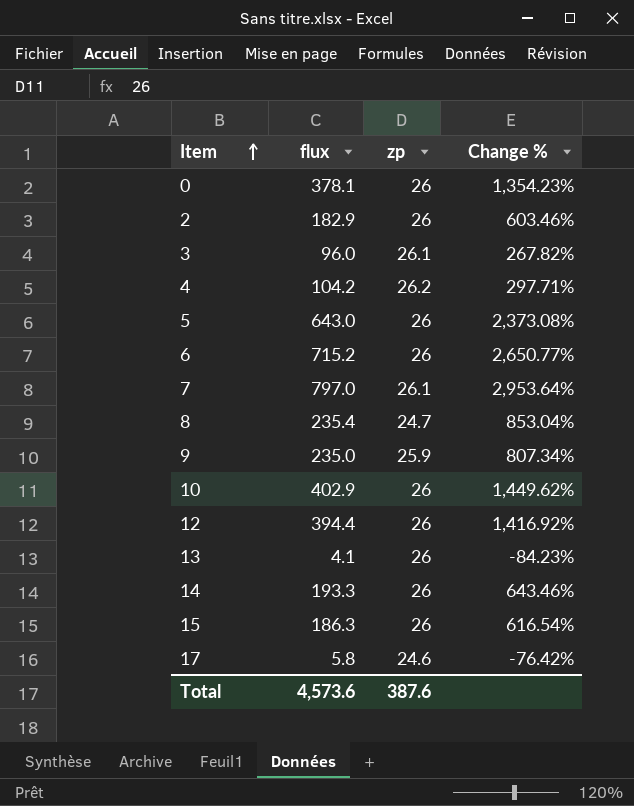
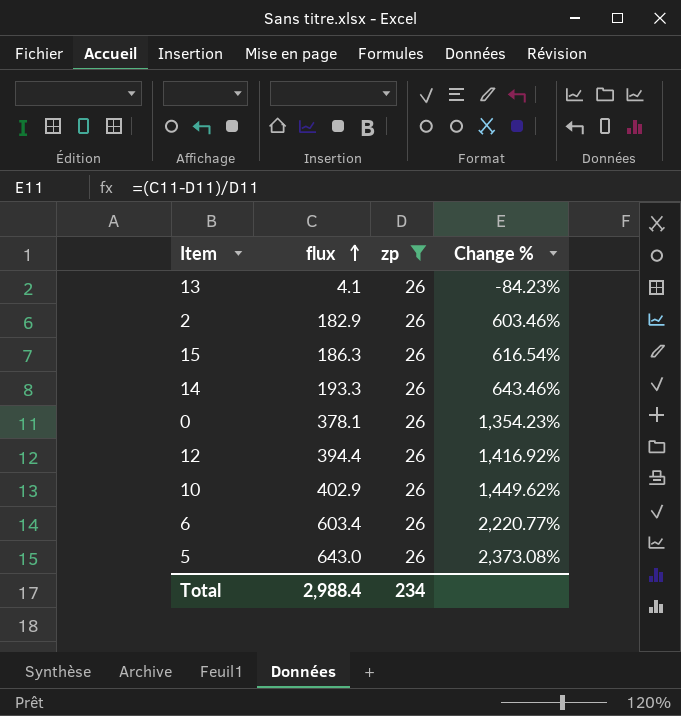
filter: none -> zp = 26
row order: Item ascending -> flux ascending
6 | flux: 715.2 -> 603.4
6 | Change %: 2,650.77% -> 2,220.77%
Total | flux: 4,573.6 -> 2,988.4
Total | zp: 387.6 -> 234

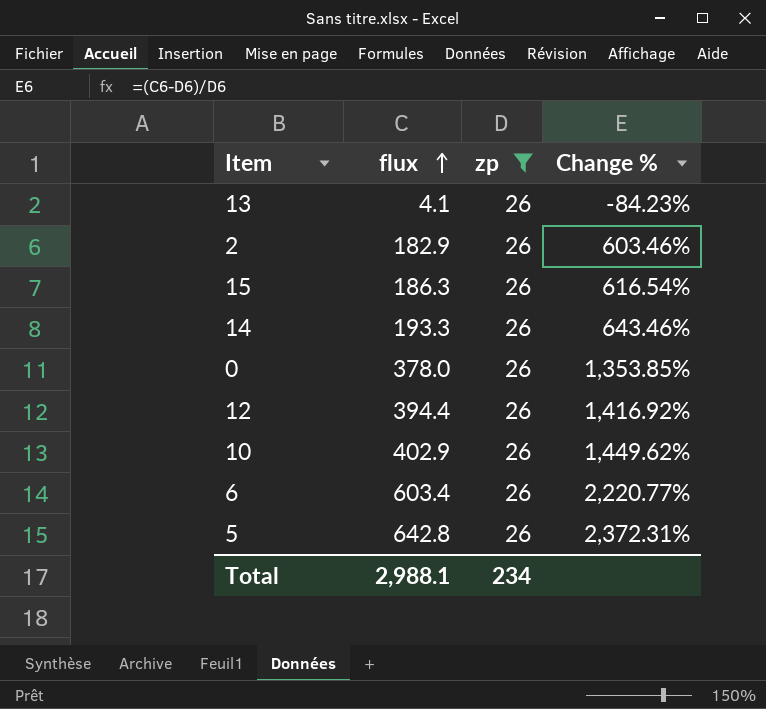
0 | flux: 378.1 -> 378.0
0 | Change %: 1,354.23% -> 1,353.85%
5 | flux: 643.0 -> 642.8
5 | Change %: 2,373.08% -> 2,372.31%
Total | flux: 2,988.4 -> 2,988.1

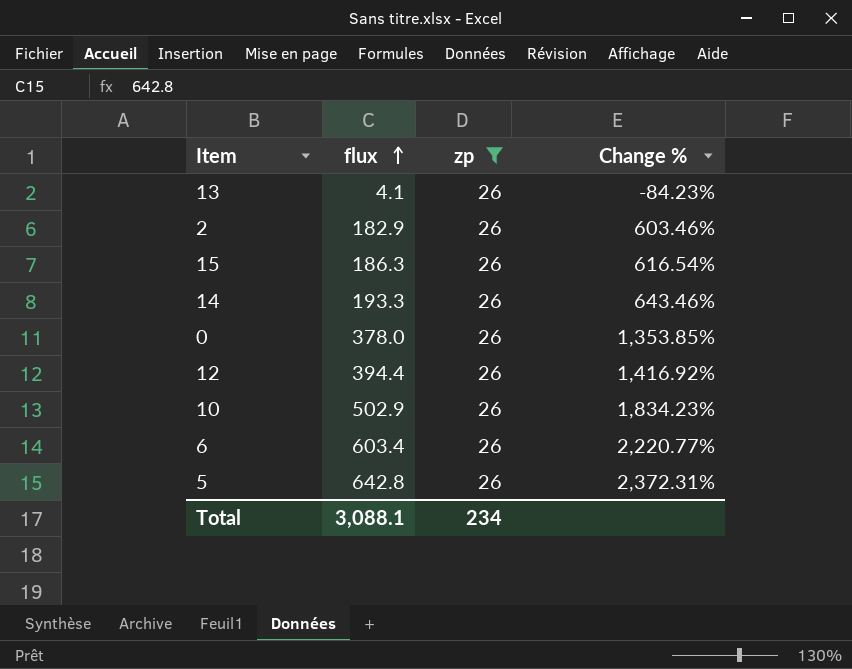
10 | flux: 402.9 -> 502.9
10 | Change %: 1,449.62% -> 1,834.23%
Total | flux: 2,988.1 -> 3,088.1

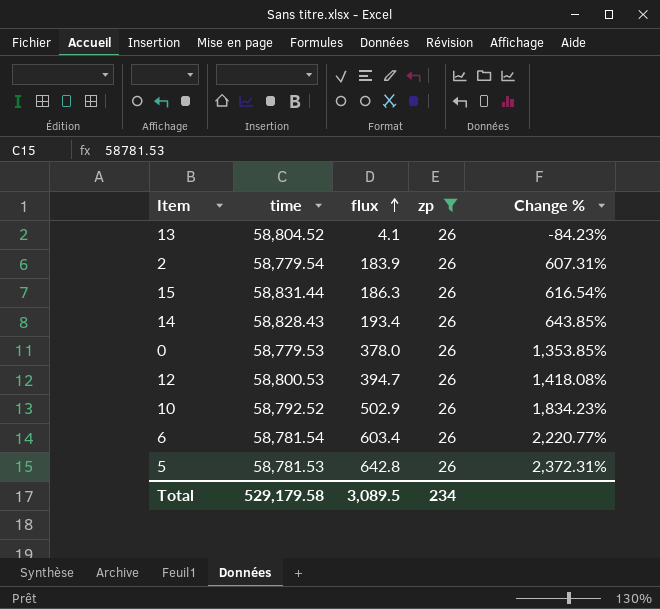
column time | position: none -> 2
2 | flux: 182.9 -> 183.9
2 | Change %: 603.46% -> 607.31%
14 | flux: 193.3 -> 193.4
14 | Change %: 643.46% -> 643.85%
12 | flux: 394.4 -> 394.7
12 | Change %: 1,416.92% -> 1,418.08%
Total | flux: 3,088.1 -> 3,089.5

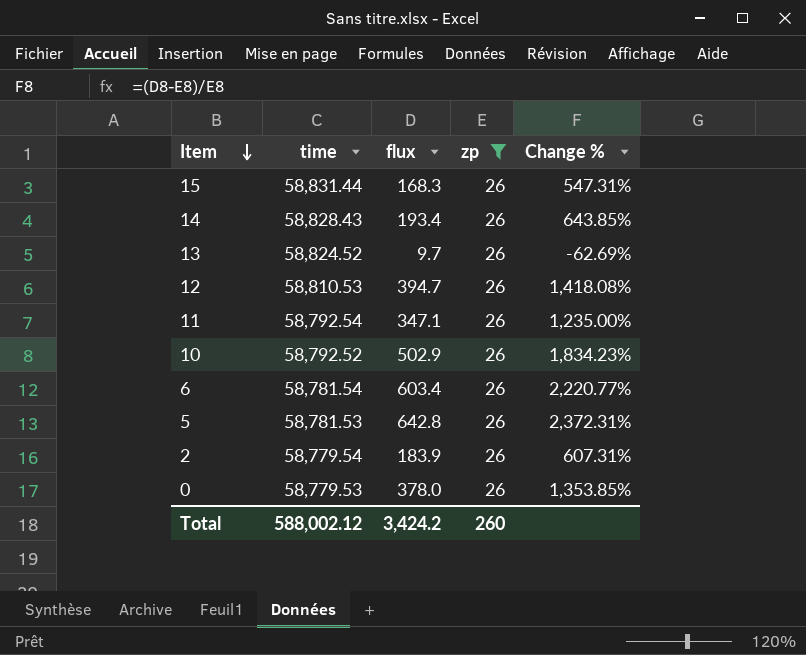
row order: flux ascending -> Item descending
15 | flux: 186.3 -> 168.3
15 | Change %: 616.54% -> 547.31%
13 | time: 58,804.52 -> 58,824.52
13 | flux: 4.1 -> 9.7
13 | Change %: -84.23% -> -62.69%
12 | time: 58,800.53 -> 58,810.53
row 11: none -> 58,792.54 | 347.1 | 26 | 1,235.00%
Total | time: 529,179.58 -> 588,002.12
Total | flux: 3,089.5 -> 3,424.2
Total | zp: 234 -> 260

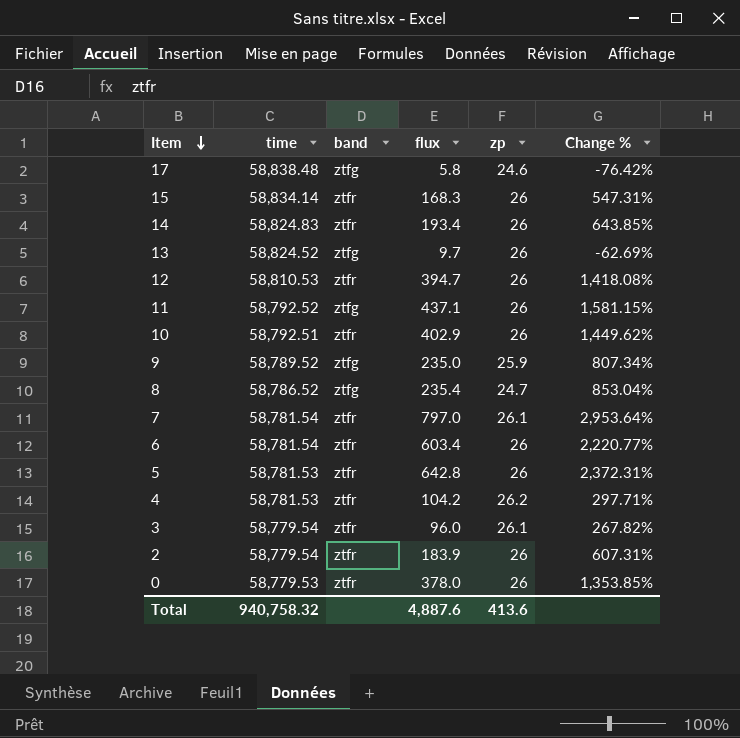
filter: zp = 26 -> none
column band | position: none -> 3
15 | time: 58,831.44 -> 58,834.14
14 | time: 58,828.43 -> 58,824.83
11 | time: 58,792.54 -> 58,792.52
11 | flux: 347.1 -> 437.1
11 | Change %: 1,235.00% -> 1,581.15%
10 | time: 58,792.52 -> 58,792.51
10 | flux: 502.9 -> 402.9
10 | Change %: 1,834.23% -> 1,449.62%
Total | time: 588,002.12 -> 940,758.32
Total | flux: 3,424.2 -> 4,887.6
Total | zp: 260 -> 413.6

